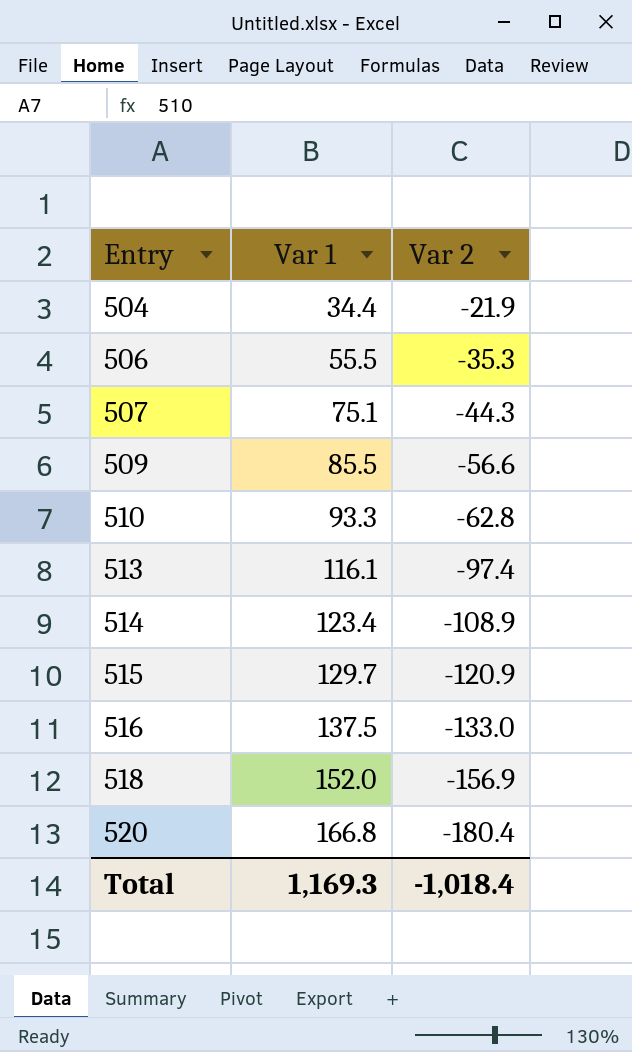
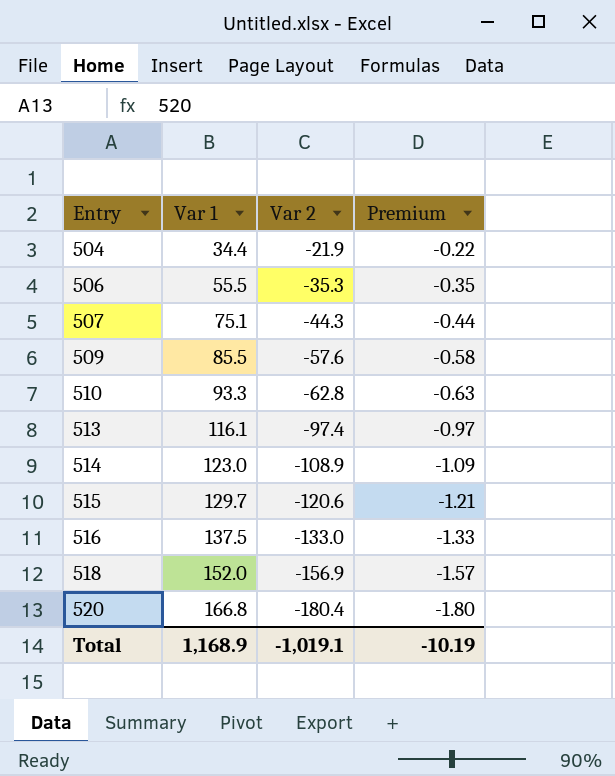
column Premium | formula: none -> [Var 2] * 0.01
509 | Var 2: -56.6 -> -57.6
514 | Var 1: 123.4 -> 123.0
515 | Var 2: -120.9 -> -120.6
Total | Var 1: 1,169.3 -> 1,168.9
Total | Var 2: -1,018.4 -> -1,019.1

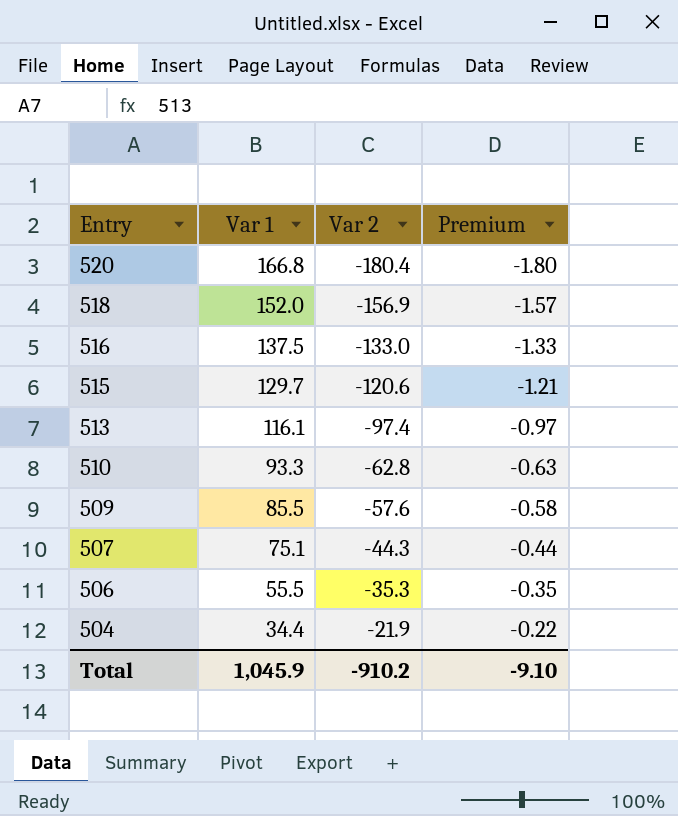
row order: Entry ascending -> Entry descending
row 514: 123.0 | -108.9 | -1.09 -> none
Total | Var 1: 1,168.9 -> 1,045.9
Total | Var 2: -1,019.1 -> -910.2
Total | Premium: -10.19 -> -9.10

